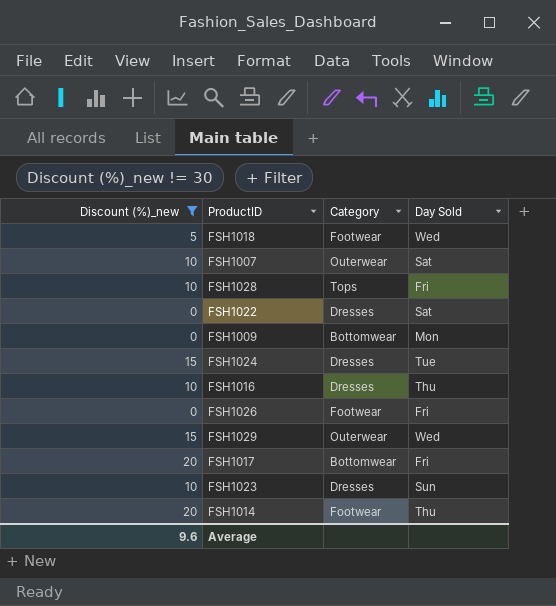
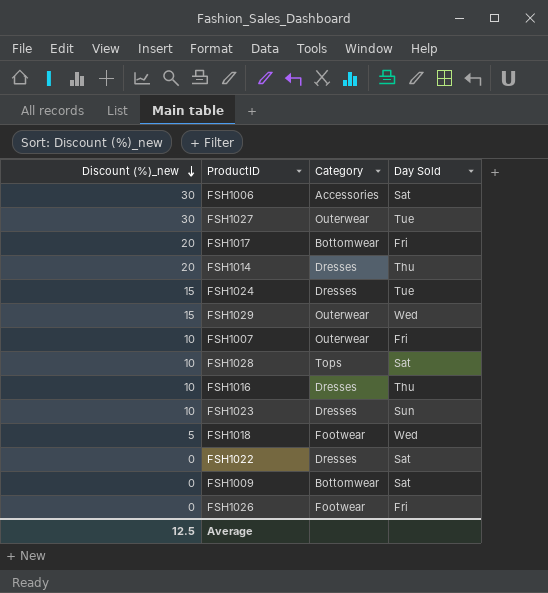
filter: Discount (%)_new != 30 -> none
row order: none -> Discount (%)_new descending
FSH1014 | Category: Footwear -> Dresses
FSH1007 | Day Sold: Sat -> Fri
FSH1028 | Day Sold: Fri -> Sat
FSH1009 | Day Sold: Mon -> Sat
Average | Discount (%)_new: 9.6 -> 12.5

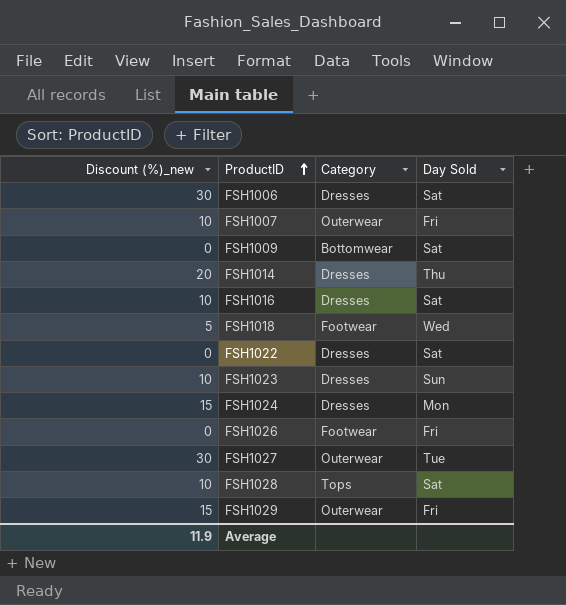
row order: Discount (%)_new descending -> ProductID ascending
row FSH1017: 20 | Bottomwear | Fri -> none
FSH1006 | Category: Accessories -> Dresses
FSH1016 | Day Sold: Thu -> Sat
FSH1024 | Day Sold: Tue -> Mon
FSH1029 | Day Sold: Wed -> Fri
Average | Discount (%)_new: 12.5 -> 11.9

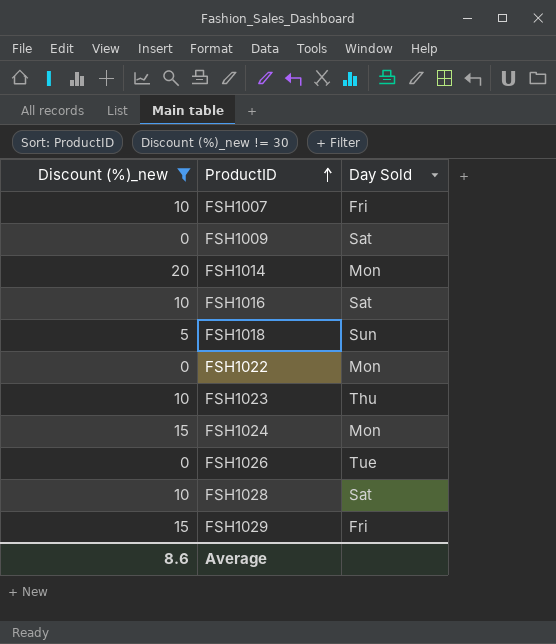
filter: none -> Discount (%)_new != 30
column Category | position: 3 -> none
FSH1014 | Day Sold: Thu -> Mon
FSH1018 | Day Sold: Wed -> Sun
FSH1022 | Day Sold: Sat -> Mon
FSH1023 | Day Sold: Sun -> Thu
FSH1026 | Day Sold: Fri -> Tue
Average | Discount (%)_new: 11.9 -> 8.6

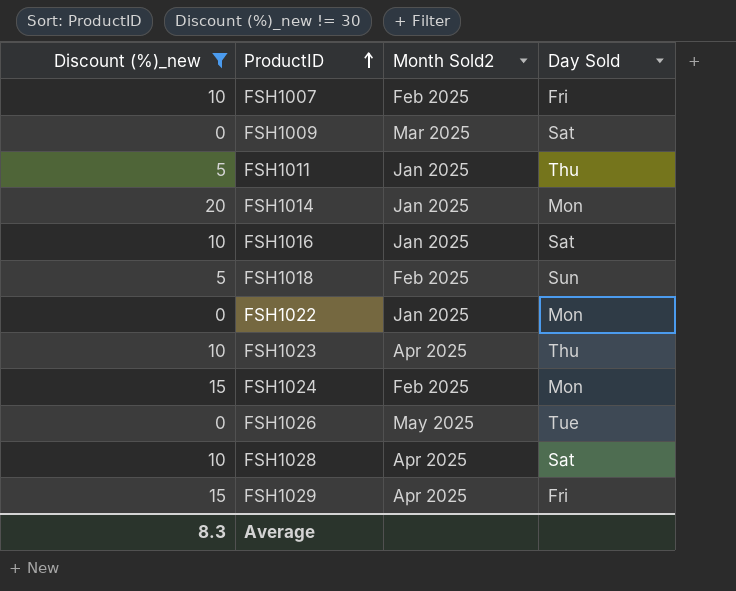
column Month Sold2 | position: none -> 3
row FSH1011: none -> 5 | Jan 2025 | Thu
Average | Discount (%)_new: 8.6 -> 8.3

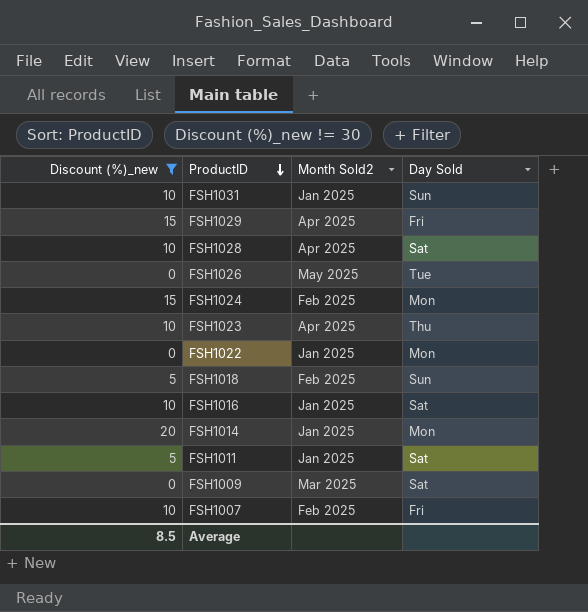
row order: ProductID ascending -> ProductID descending
row FSH1031: none -> 10 | Jan 2025 | Sun
FSH1011 | Day Sold: Thu -> Sat
Average | Discount (%)_new: 8.3 -> 8.5

